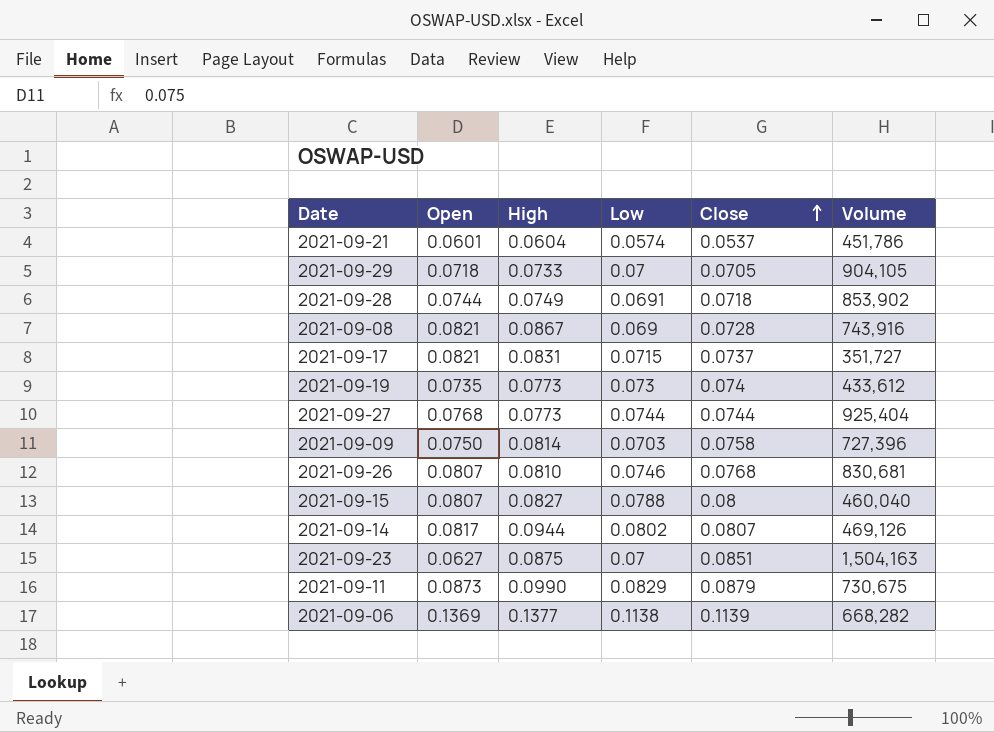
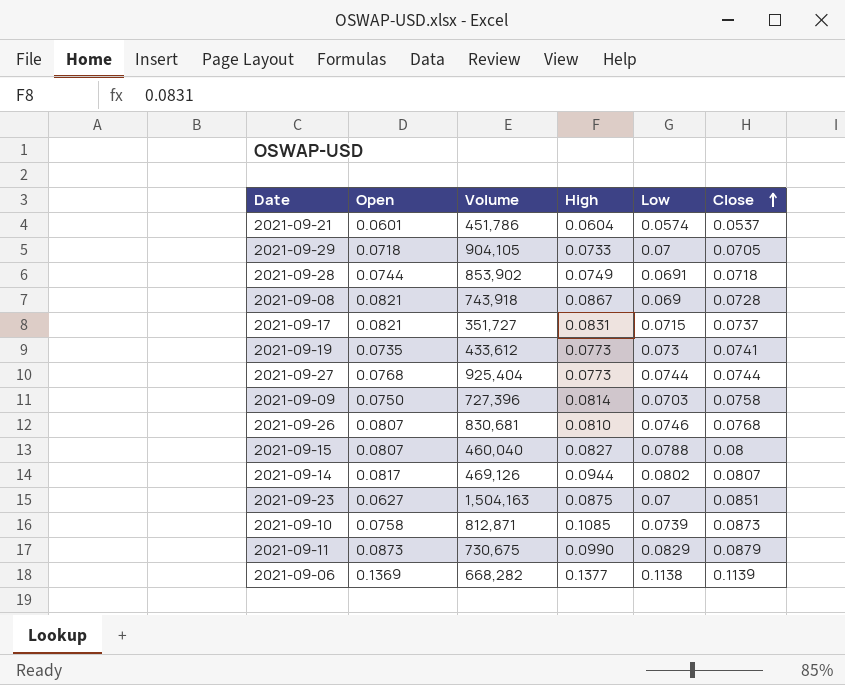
column Volume | position: 6 -> 3
2021-09-08 | Volume: 743,916 -> 743,918
2021-09-19 | Close: 0.074 -> 0.0741
row 2021-09-10: none -> 0.0758 | 812,871 | 0.1085 | 0.0739 | 0.0873

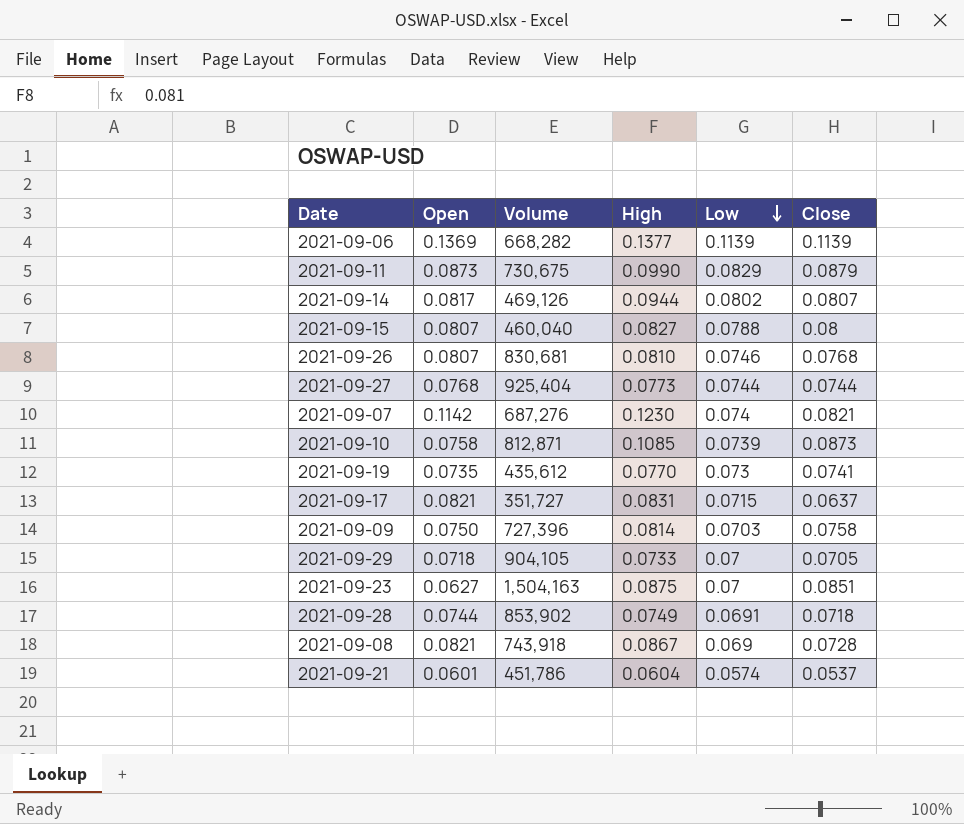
row order: Close ascending -> Low descending
2021-09-06 | Low: 0.1138 -> 0.1139
row 2021-09-07: none -> 0.1142 | 687,276 | 0.1230 | 0.074 | 0.0821
2021-09-19 | Volume: 433,612 -> 435,612
2021-09-19 | High: 0.0773 -> 0.0770
2021-09-17 | Close: 0.0737 -> 0.0637

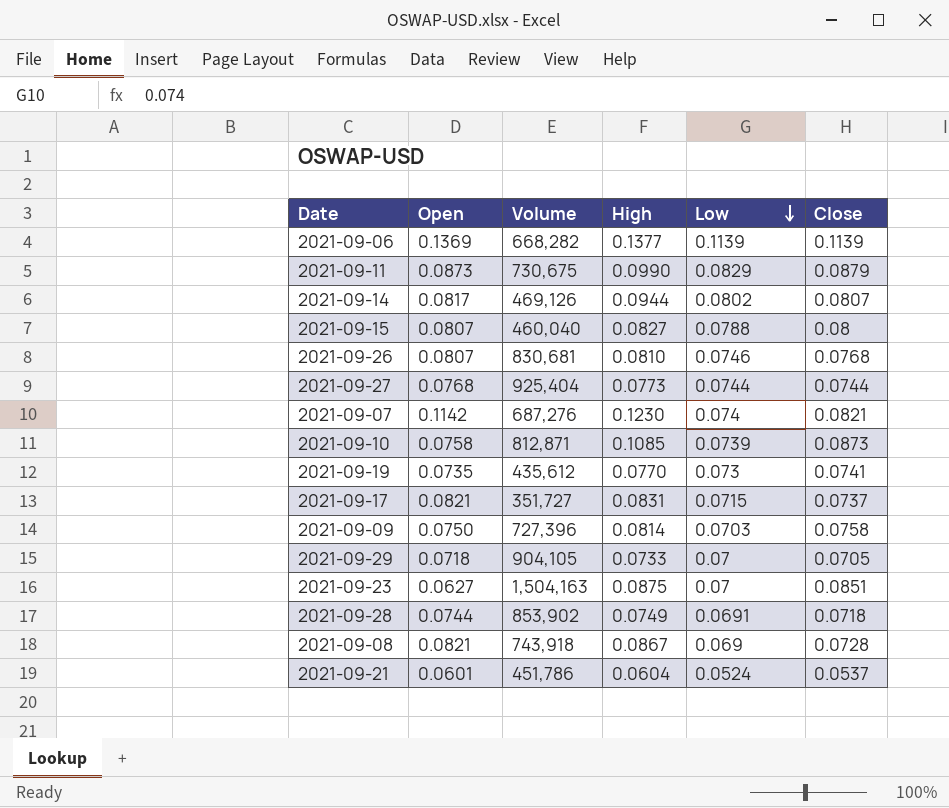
2021-09-17 | Close: 0.0637 -> 0.0737
2021-09-21 | Low: 0.0574 -> 0.0524

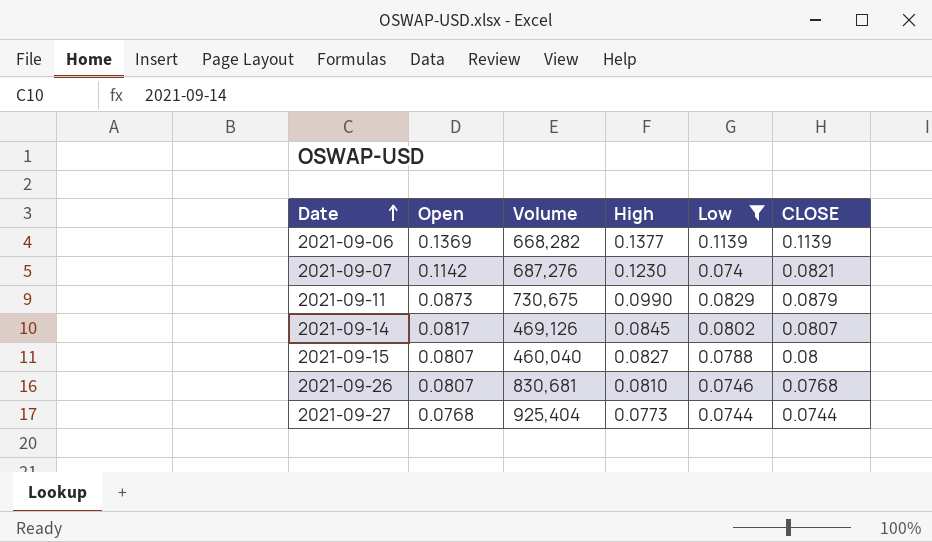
filter: none -> Low >= 0.074
row order: Low descending -> Date ascending
column name: Close -> CLOSE
2021-09-14 | High: 0.0944 -> 0.0845

